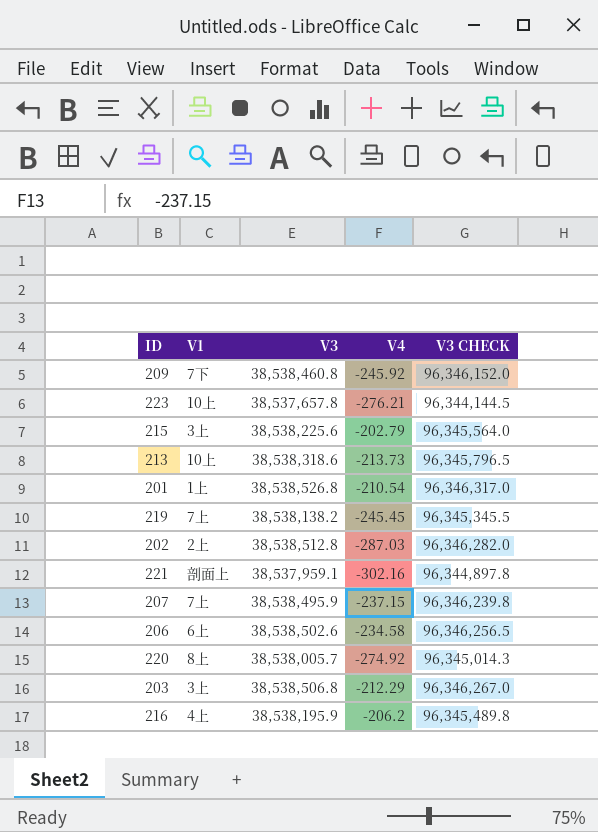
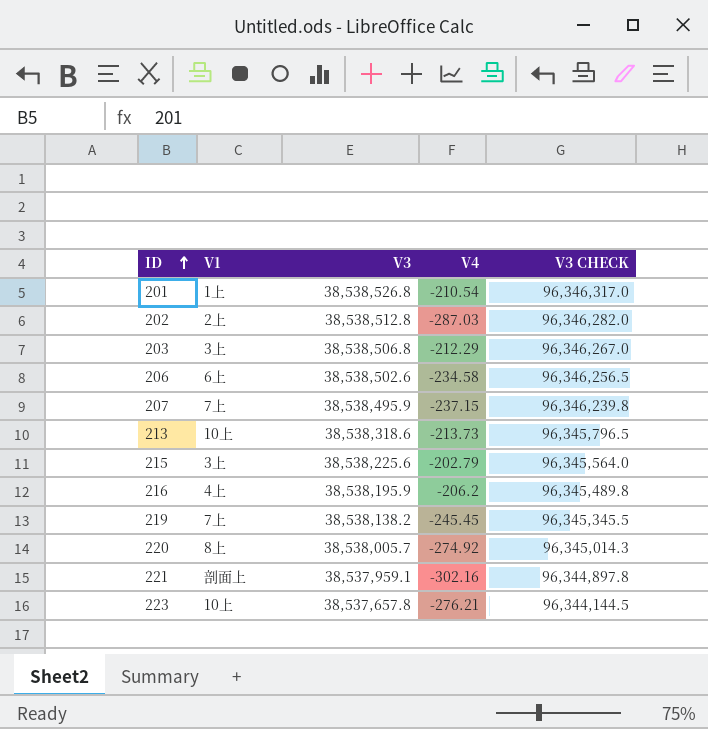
row order: none -> ID ascending
row 209: 7下 | 38,538,460.8 | -245.92 | 96,346,152.0 -> none

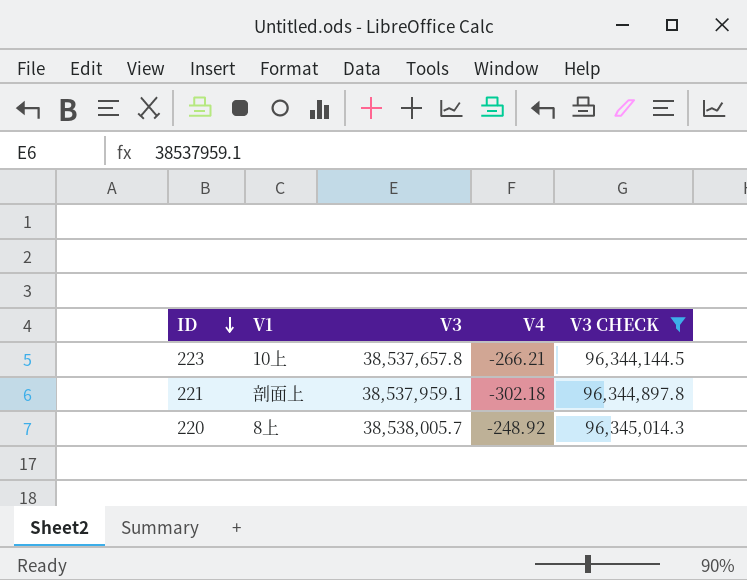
filter: none -> V3 CHECK <= 96,345,014.3
row order: ID ascending -> ID descending
223 | V4: -276.21 -> -266.21
221 | V4: -302.16 -> -302.18
220 | V4: -274.92 -> -248.92

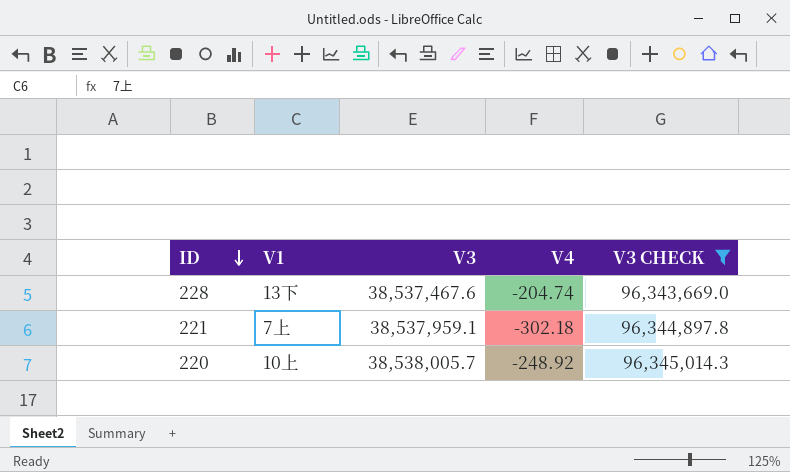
row 223: 10上 | 38,537,657.8 | -266.21 | 96,344,144.5 -> none
row 228: none -> 13下 | 38,537,467.6 | -204.74 | 96,343,669.0
221 | V1: 剖面上 -> 7上
220 | V1: 8上 -> 10上

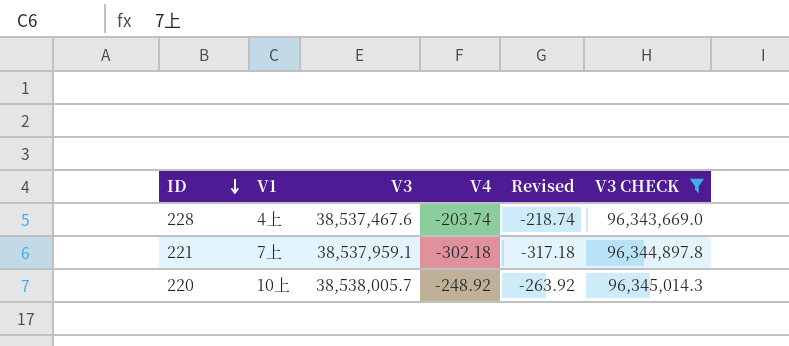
column Revised | formula: none -> [V4] - 15
228 | V1: 13下 -> 4上
228 | V4: -204.74 -> -203.74

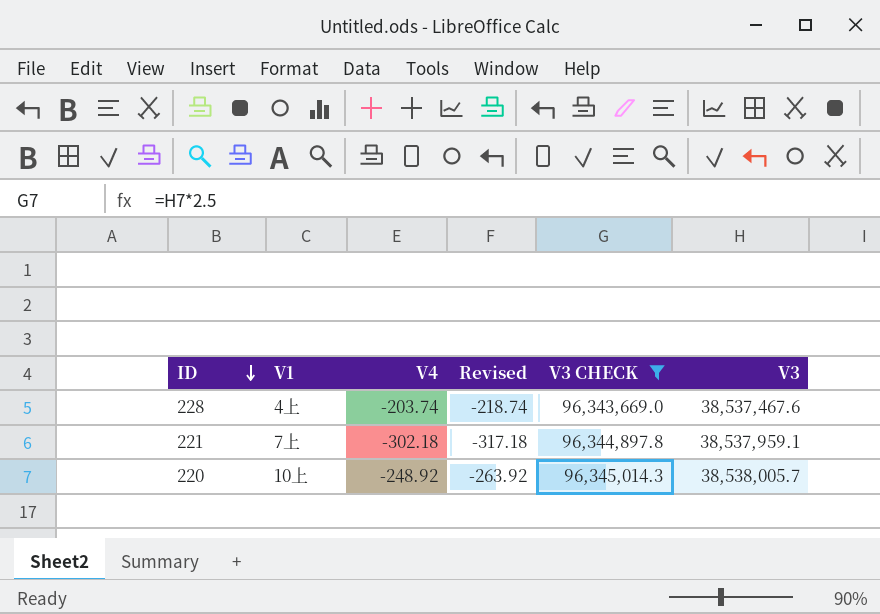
column V3 | position: 3 -> 6

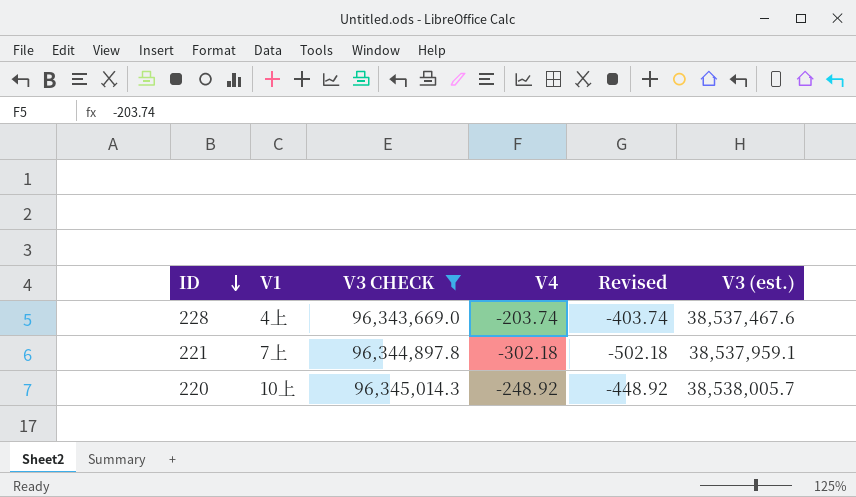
column V3 CHECK | position: 5 -> 3
column Revised | formula: [V4] - 15 -> [V4] - 200
column name: V3 -> V3 (est.)

